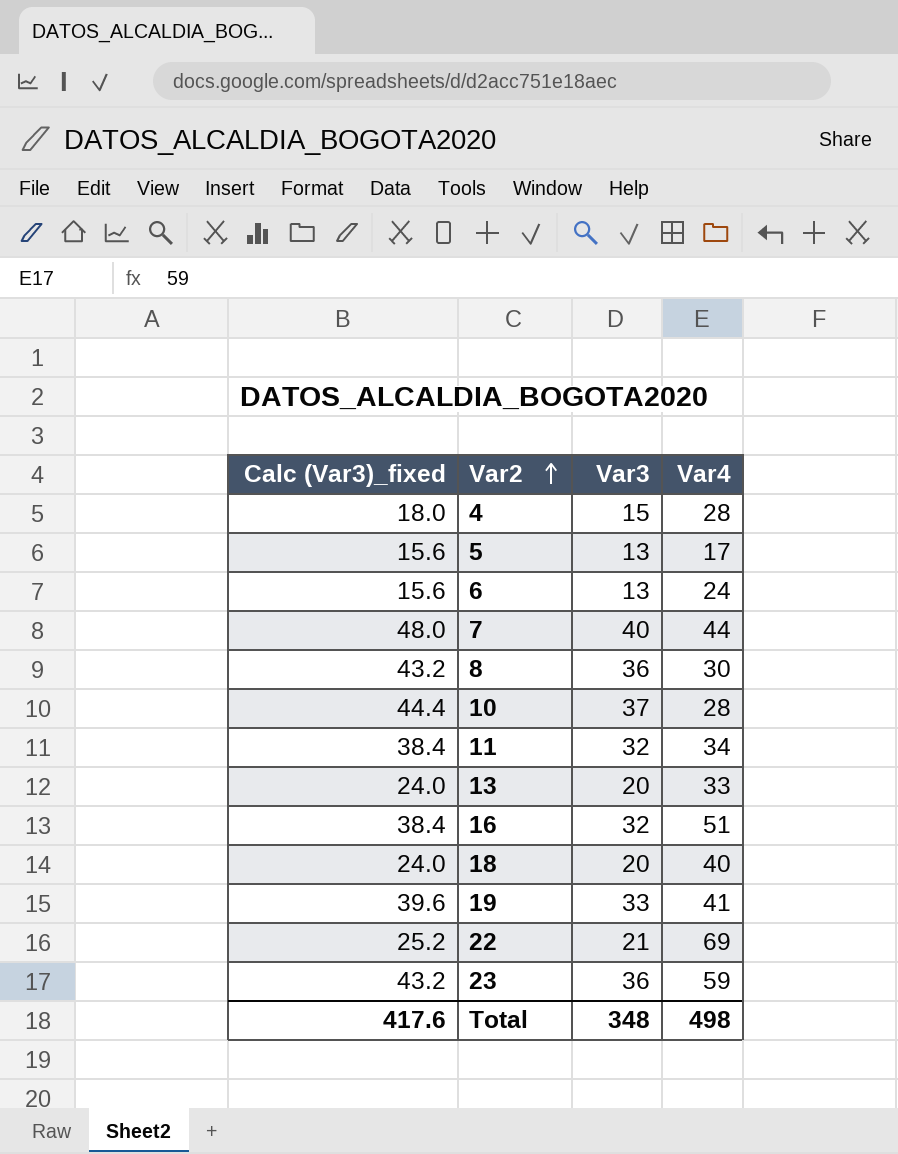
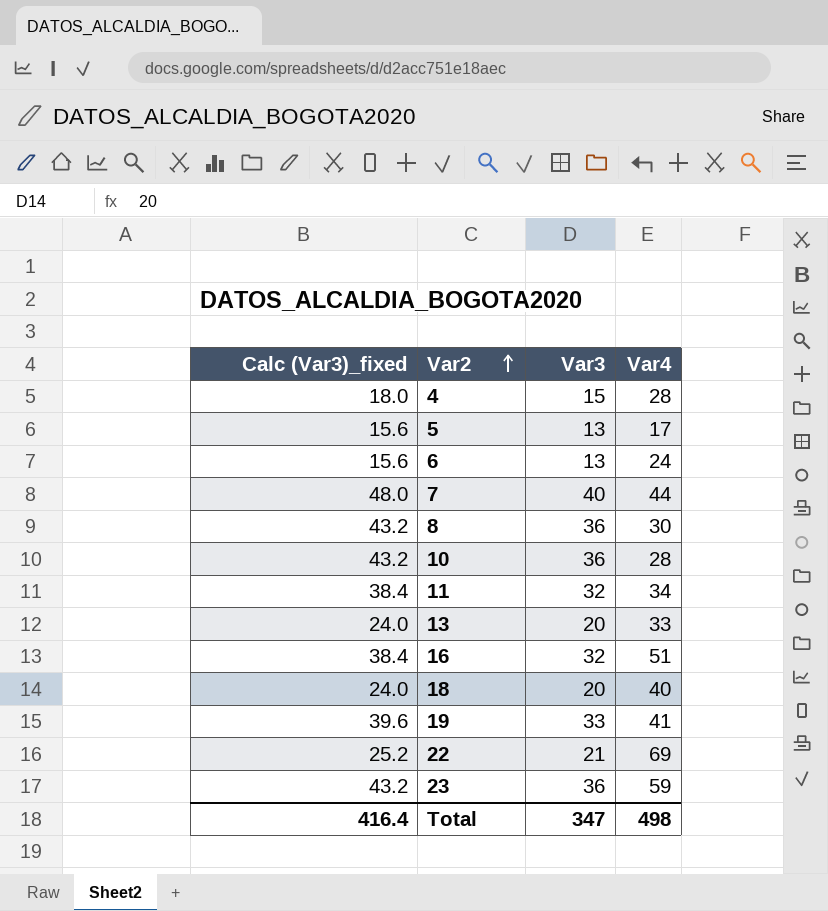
10 | Calc (Var3)_fixed: 44.4 -> 43.2
10 | Var3: 37 -> 36
Total | Calc (Var3)_fixed: 417.6 -> 416.4
Total | Var3: 348 -> 347

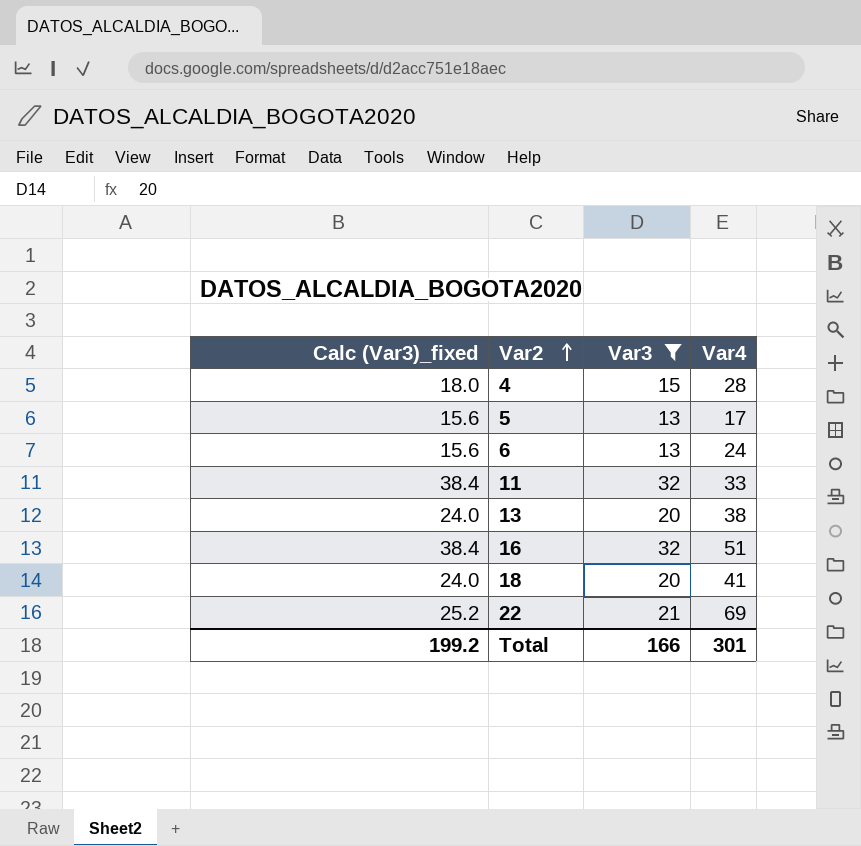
filter: none -> Var3 <= 32
11 | Var4: 34 -> 33
13 | Var4: 33 -> 38
18 | Var4: 40 -> 41
Total | Calc (Var3)_fixed: 416.4 -> 199.2
Total | Var3: 347 -> 166
Total | Var4: 498 -> 301

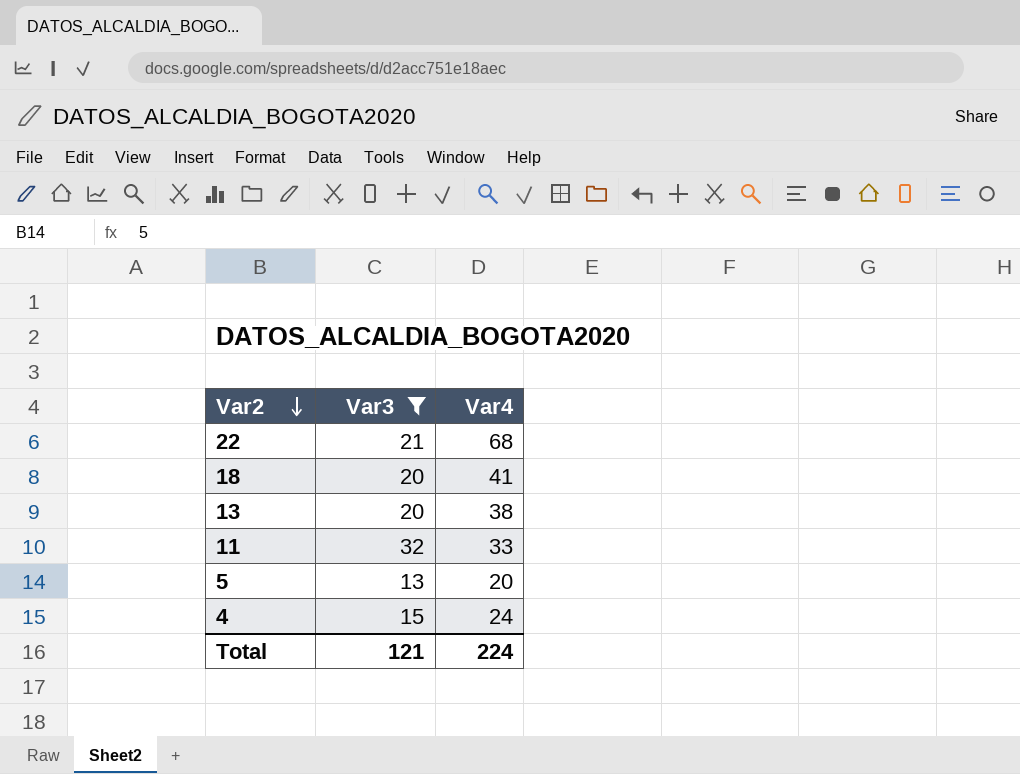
row order: Var2 ascending -> Var2 descending
column Calc (Var3)_fixed | formula: [Var3] * 1.2 -> none
row 6: 15.6 | 13 | 24 -> none
row 16: 38.4 | 32 | 51 -> none
22 | Var4: 69 -> 68
5 | Var4: 17 -> 20
4 | Var4: 28 -> 24
Total | Var3: 166 -> 121
Total | Var4: 301 -> 224

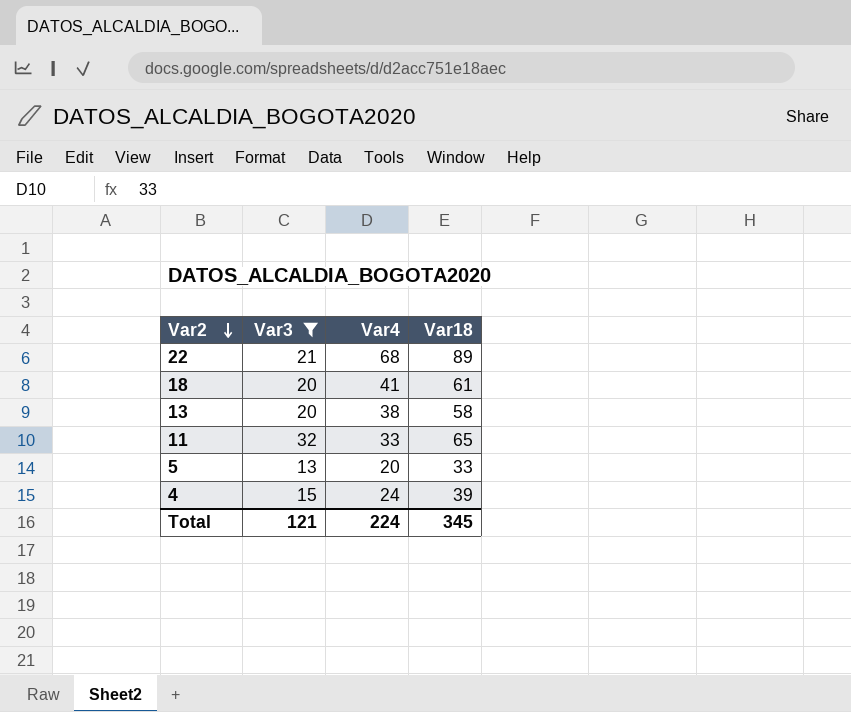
column Var18 | formula: none -> [Var3] + [Var4]

